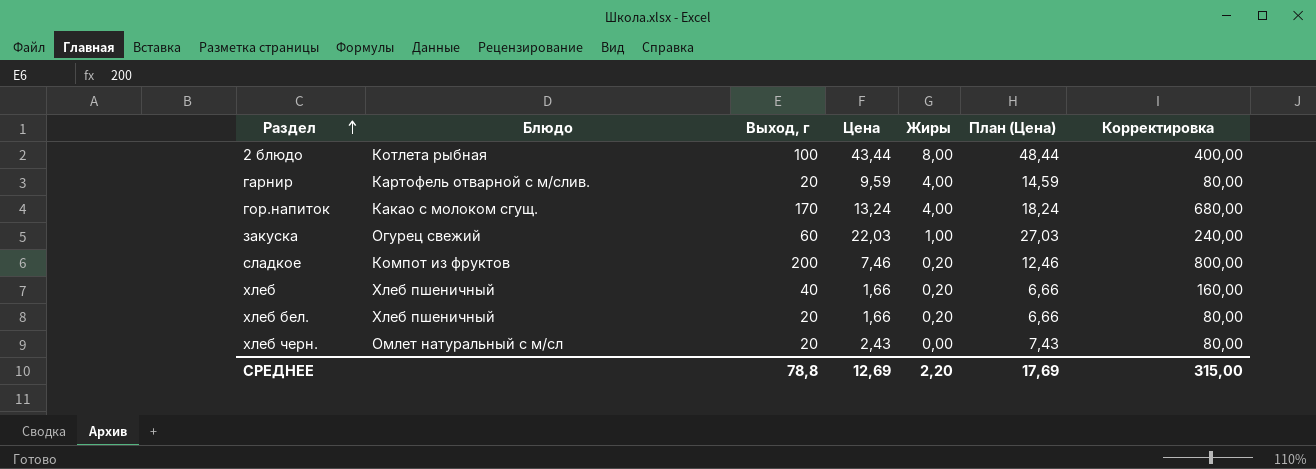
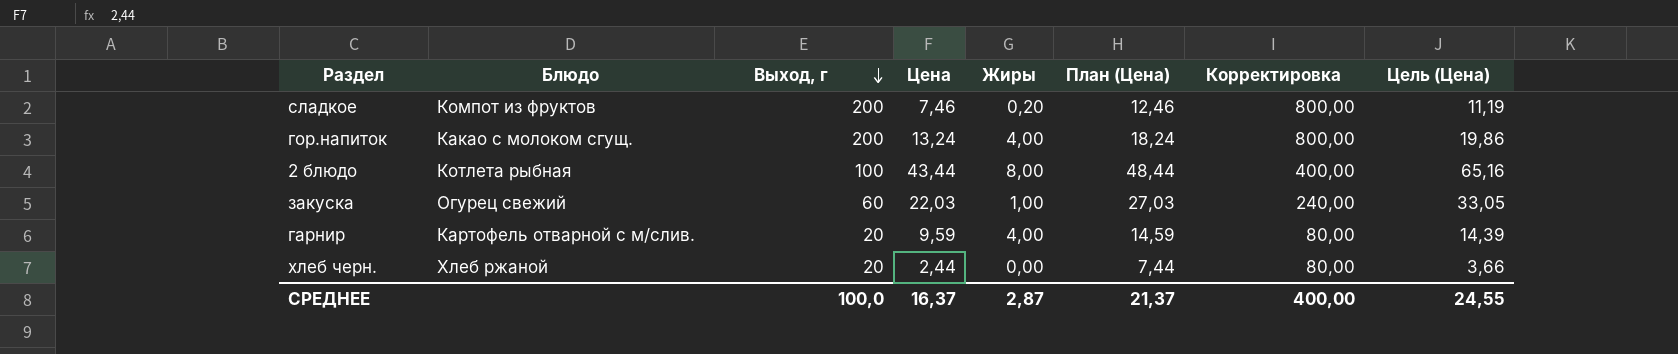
row order: Раздел ascending -> Выход, г descending
column Цель (Цена) | formula: none -> [Цена] * 1,5
row хлеб: Хлеб пшеничный | 40 | 1,66 | 0,20 | 6,66 | 160,00 -> none
row хлеб бел.: Хлеб пшеничный | 20 | 1,66 | 0,20 | 6,66 | 80,00 -> none
гор.напиток | Выход, г: 170 -> 200
гор.напиток | Корректировка: 680,00 -> 800,00
хлеб черн. | Блюдо: Омлет натуральный с м/сл -> Хлеб ржаной
хлеб черн. | Цена: 2,43 -> 2,44
хлеб черн. | План (Цена): 7,43 -> 7,44
СРЕДНЕЕ | Выход, г: 78,8 -> 100,0
СРЕДНЕЕ | Цена: 12,69 -> 16,37
СРЕДНЕЕ | Жиры: 2,20 -> 2,87
СРЕДНЕЕ | План (Цена): 17,69 -> 21,37
СРЕДНЕЕ | Корректировка: 315,00 -> 400,00

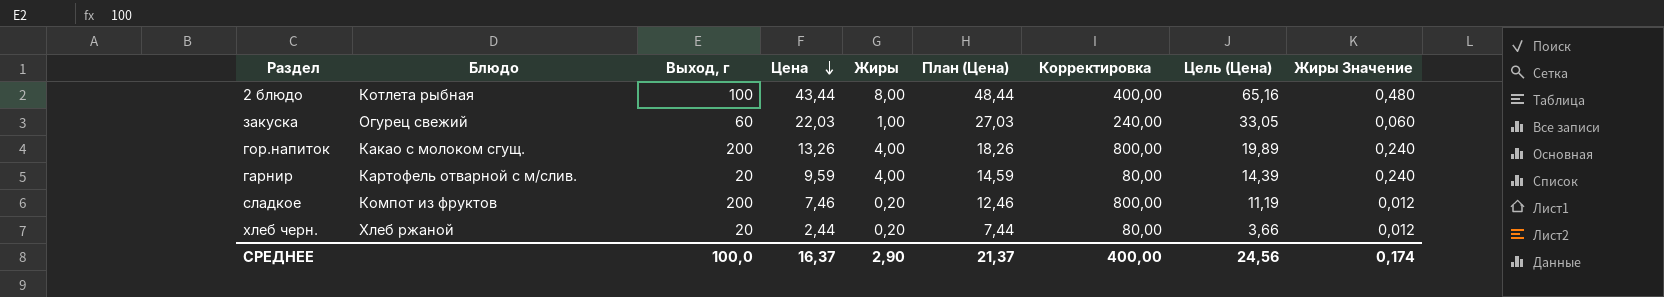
row order: Выход, г descending -> Цена descending
column Жиры Значение | formula: none -> [Жиры] * 0,06
гор.напиток | Цена: 13,24 -> 13,26
гор.напиток | План (Цена): 18,24 -> 18,26
гор.напиток | Цель (Цена): 19,86 -> 19,89
хлеб черн. | Жиры: 0,00 -> 0,20
СРЕДНЕЕ | Жиры: 2,87 -> 2,90
СРЕДНЕЕ | Цель (Цена): 24,55 -> 24,56

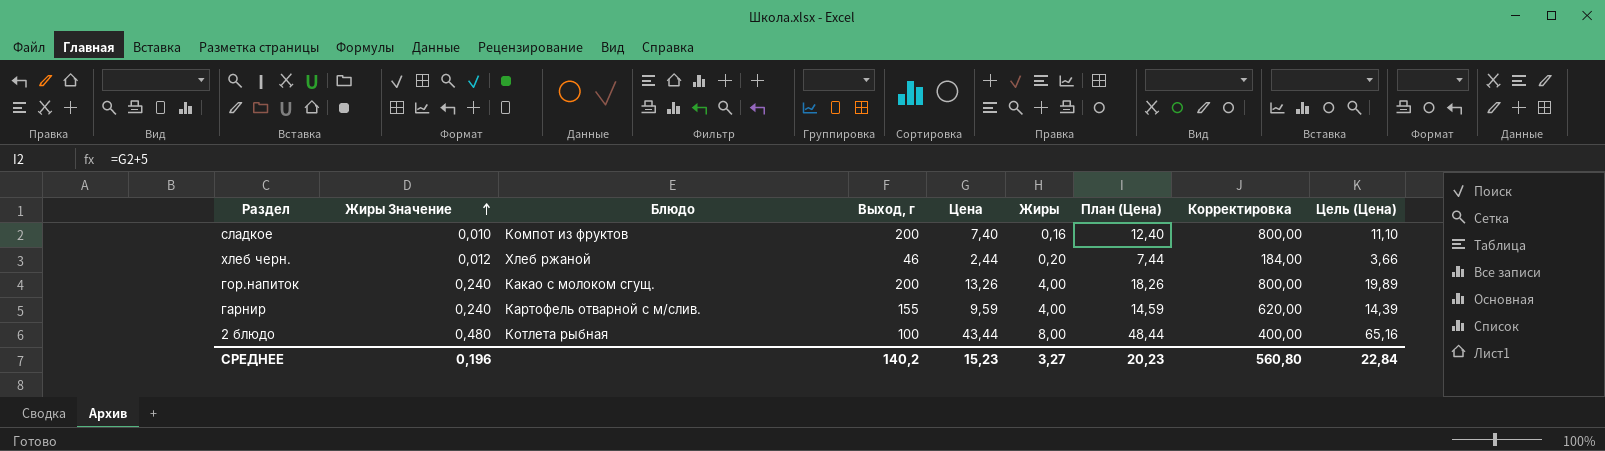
row order: Цена descending -> Жиры Значение ascending
column Жиры Значение | position: 9 -> 2
row закуска: Огурец свежий | 60 | 22,03 | 1,00 | 27,03 | 240,00 | 33,05 | 0,060 -> none
сладкое | Жиры Значение: 0,012 -> 0,010
сладкое | Цена: 7,46 -> 7,40
сладкое | Жиры: 0,20 -> 0,16
сладкое | План (Цена): 12,46 -> 12,40
сладкое | Цель (Цена): 11,19 -> 11,10
хлеб черн. | Выход, г: 20 -> 46
хлеб черн. | Корректировка: 80,00 -> 184,00
гарнир | Выход, г: 20 -> 155
гарнир | Корректировка: 80,00 -> 620,00
СРЕДНЕЕ | Жиры Значение: 0,174 -> 0,196
СРЕДНЕЕ | Выход, г: 100,0 -> 140,2
СРЕДНЕЕ | Цена: 16,37 -> 15,23
СРЕДНЕЕ | Жиры: 2,90 -> 3,27
СРЕДНЕЕ | План (Цена): 21,37 -> 20,23
СРЕДНЕЕ | Корректировка: 400,00 -> 560,80
СРЕДНЕЕ | Цель (Цена): 24,56 -> 22,84

